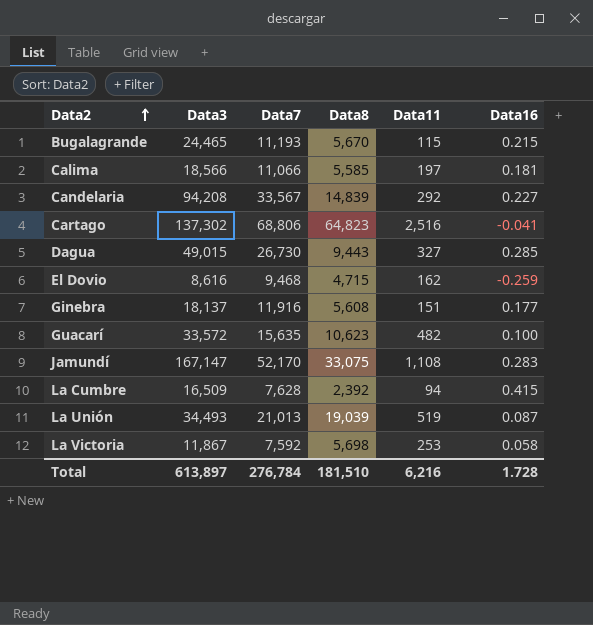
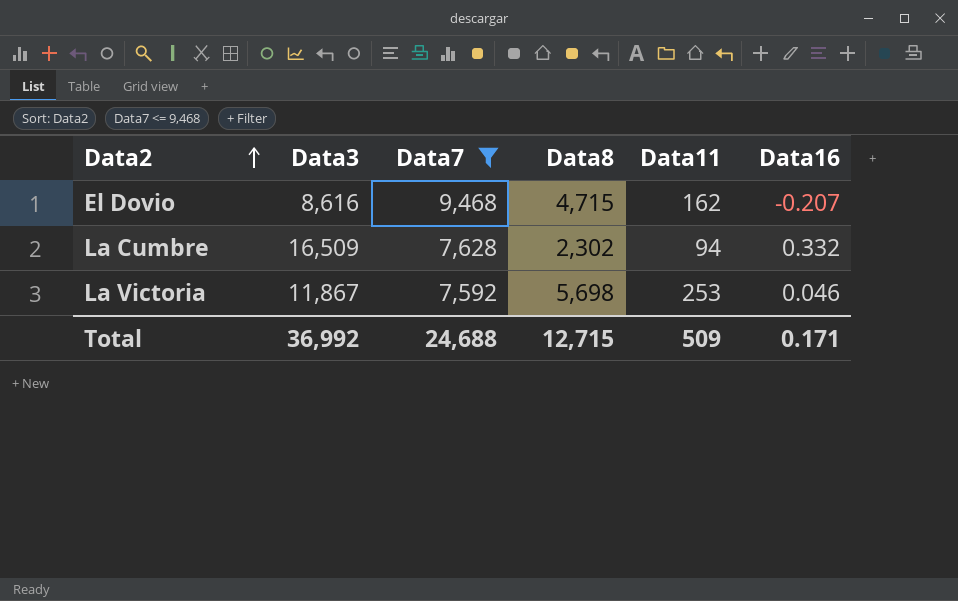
filter: none -> Data7 <= 9,468
El Dovio | Data16: -0.259 -> -0.207
La Cumbre | Data8: 2,392 -> 2,302
La Cumbre | Data16: 0.415 -> 0.332
La Victoria | Data16: 0.058 -> 0.046
Total | Data3: 613,897 -> 36,992
Total | Data7: 276,784 -> 24,688
Total | Data8: 181,510 -> 12,715
Total | Data11: 6,216 -> 509
Total | Data16: 1.728 -> 0.171

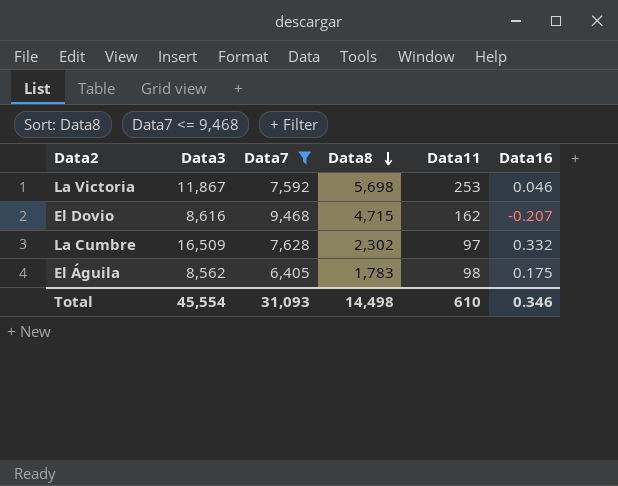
row order: Data2 ascending -> Data8 descending
La Cumbre | Data11: 94 -> 97
row El Águila: none -> 8,562 | 6,405 | 1,783 | 98 | 0.175
Total | Data3: 36,992 -> 45,554
Total | Data7: 24,688 -> 31,093
Total | Data8: 12,715 -> 14,498
Total | Data11: 509 -> 610
Total | Data16: 0.171 -> 0.346

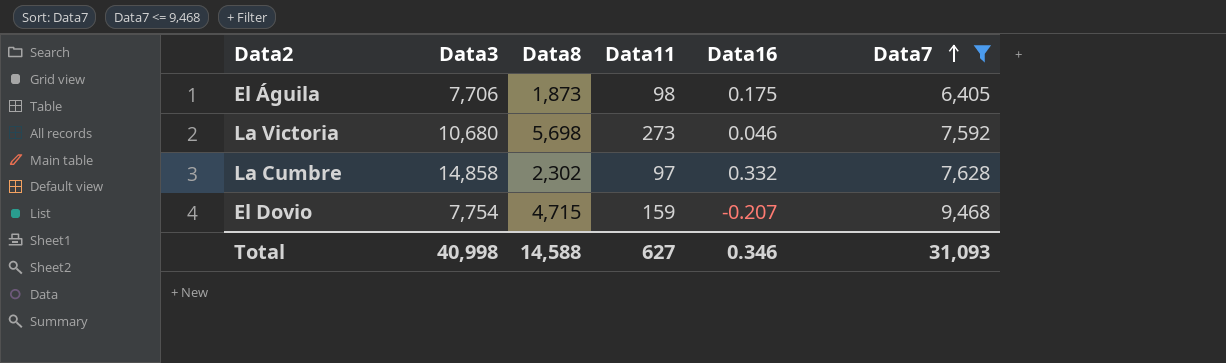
row order: Data8 descending -> Data7 ascending
column Data7 | position: 3 -> 6
El Águila | Data3: 8,562 -> 7,706
El Águila | Data8: 1,783 -> 1,873
La Victoria | Data3: 11,867 -> 10,680
La Victoria | Data11: 253 -> 273
La Cumbre | Data3: 16,509 -> 14,858
El Dovio | Data3: 8,616 -> 7,754
El Dovio | Data11: 162 -> 159
Total | Data3: 45,554 -> 40,998
Total | Data8: 14,498 -> 14,588
Total | Data11: 610 -> 627

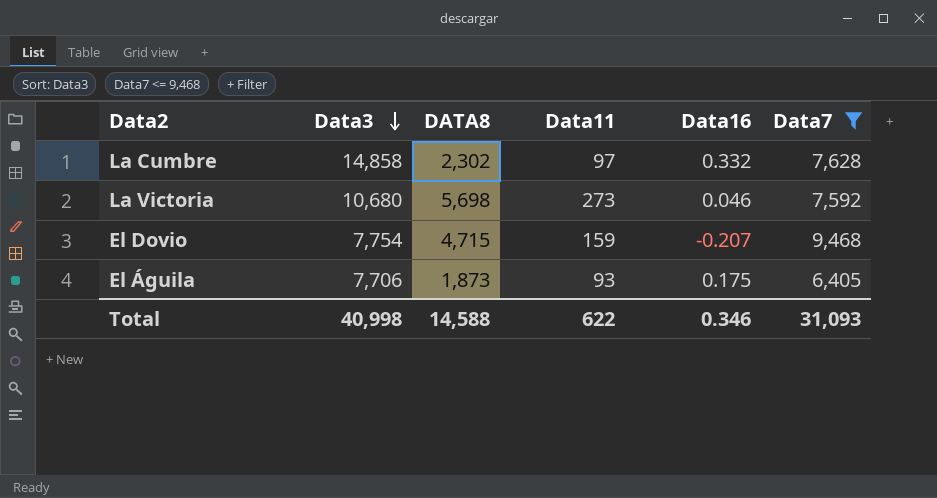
row order: Data7 ascending -> Data3 descending
column name: Data8 -> DATA8
El Águila | Data11: 98 -> 93
Total | Data11: 627 -> 622

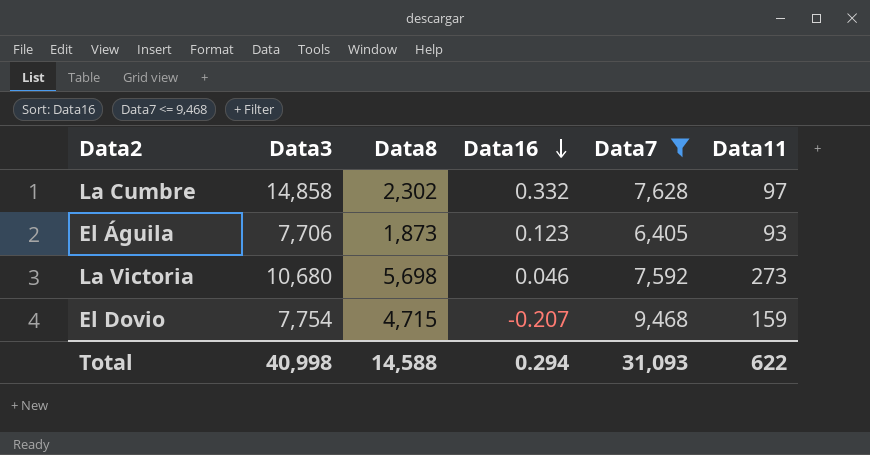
row order: Data3 descending -> Data16 descending
column name: DATA8 -> Data8
column Data11 | position: 4 -> 6
El Águila | Data16: 0.175 -> 0.123
Total | Data16: 0.346 -> 0.294

